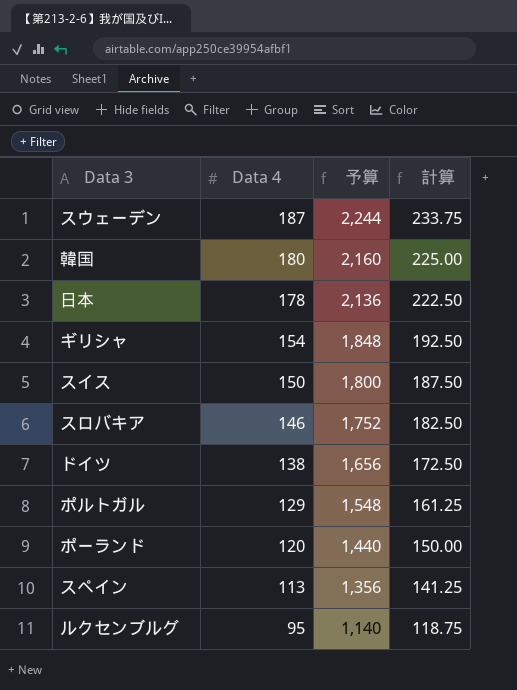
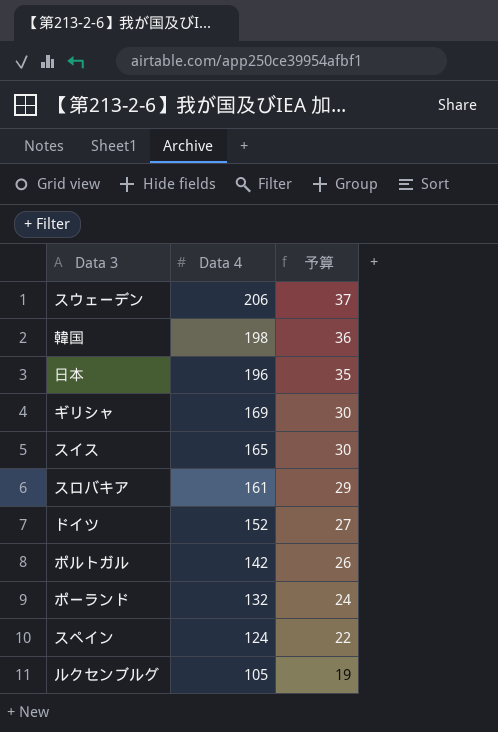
column 計算 | formula: [Data 4] * 1.25 -> none
column 予算 | formula: [Data 4] * 12 -> [Data 4] * 0.18
スウェーデン | Data 4: 187 -> 206
韓国 | Data 4: 180 -> 198
日本 | Data 4: 178 -> 196
ギリシャ | Data 4: 154 -> 169
スイス | Data 4: 150 -> 165
スロバキア | Data 4: 146 -> 161
ドイツ | Data 4: 138 -> 152
ポルトガル | Data 4: 129 -> 142
ポーランド | Data 4: 120 -> 132
スペイン | Data 4: 113 -> 124
ルクセンブルグ | Data 4: 95 -> 105

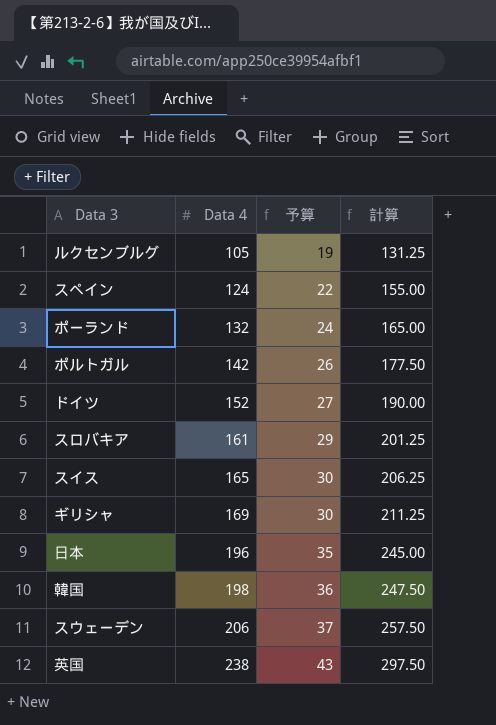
row order: Data 4 descending -> Data 4 ascending
column 計算 | formula: none -> [Data 4] * 1.25
row 英国: none -> 238 | 43 | 297.50

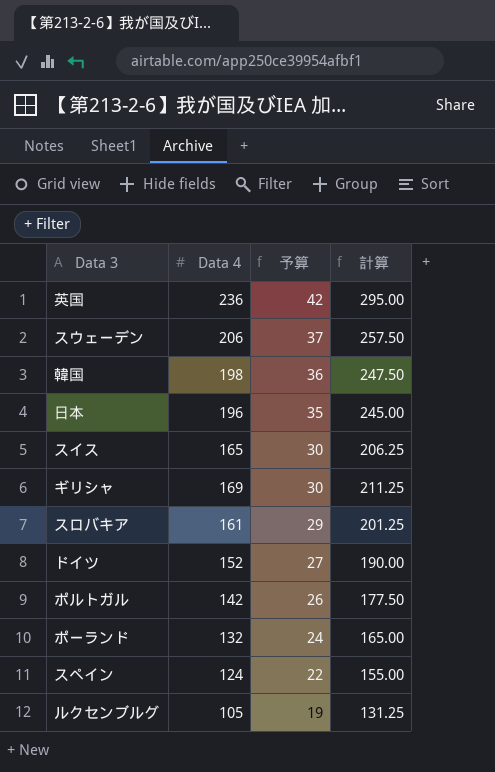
row order: Data 4 ascending -> 予算 descending
英国 | Data 4: 238 -> 236
英国 | 予算: 43 -> 42
英国 | 計算: 297.50 -> 295.00

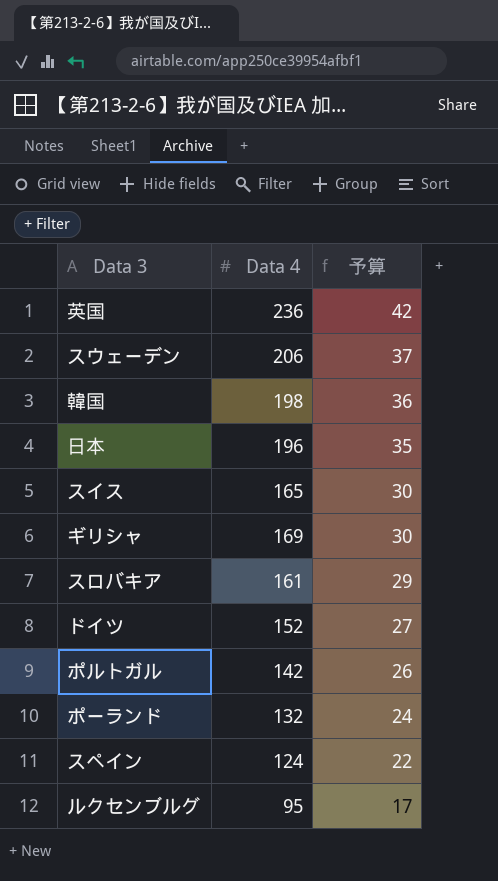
column 計算 | formula: [Data 4] * 1.25 -> none
ルクセンブルグ | Data 4: 105 -> 95
ルクセンブルグ | 予算: 19 -> 17

